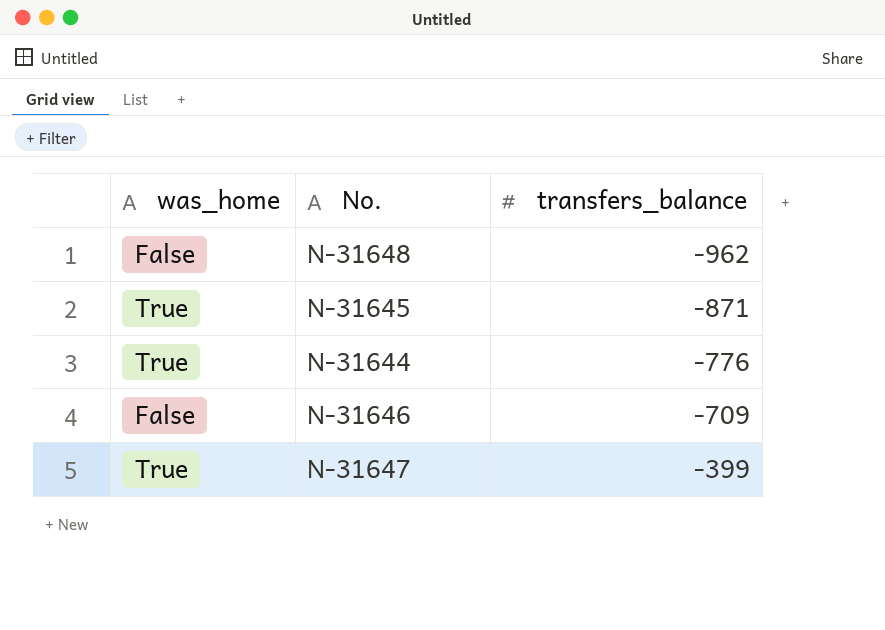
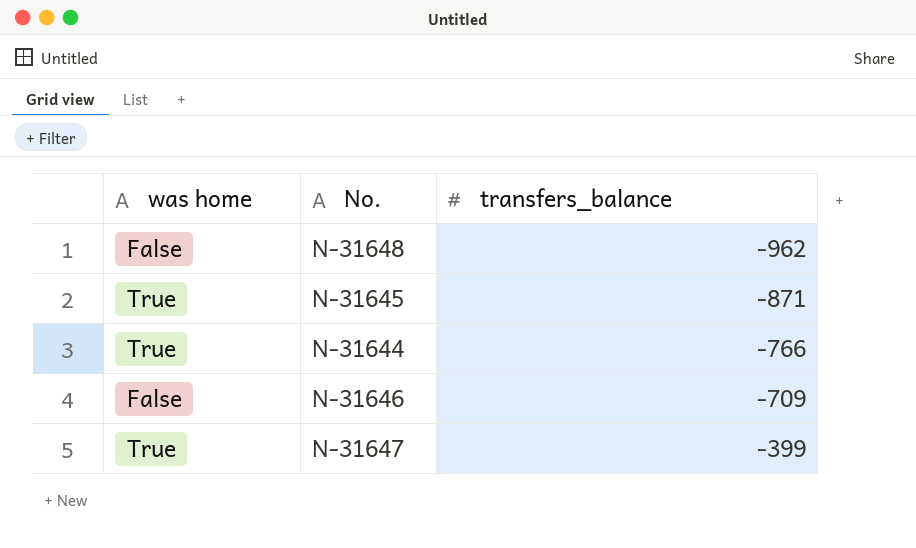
column name: was_home -> was home
N-31644 | transfers_balance: -776 -> -766

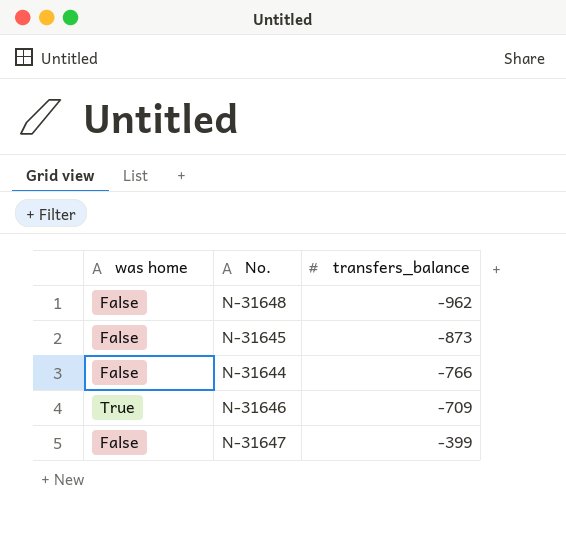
N-31645 | was home: True -> False
N-31645 | transfers_balance: -871 -> -873
N-31644 | was home: True -> False
N-31646 | was home: False -> True
N-31647 | was home: True -> False

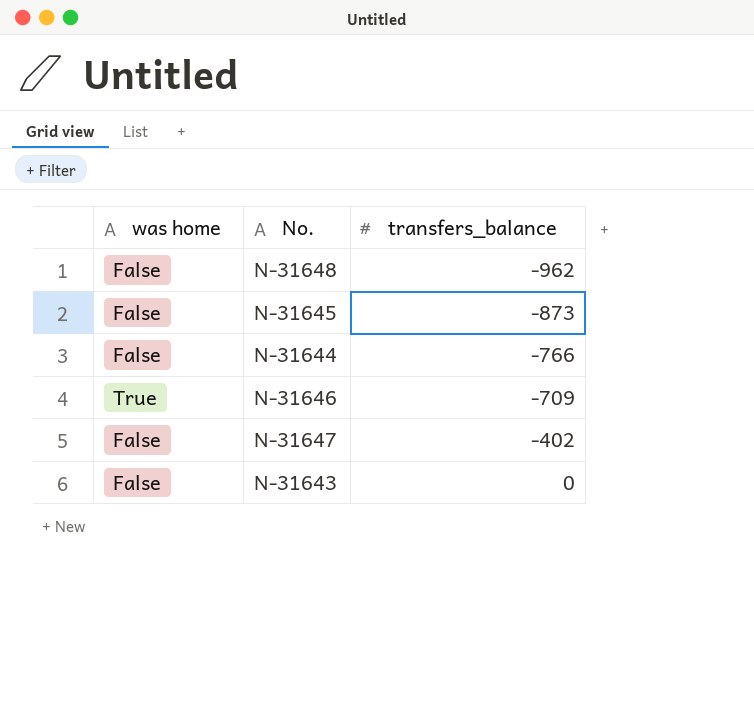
N-31647 | transfers_balance: -399 -> -402
row N-31643: none -> False | 0

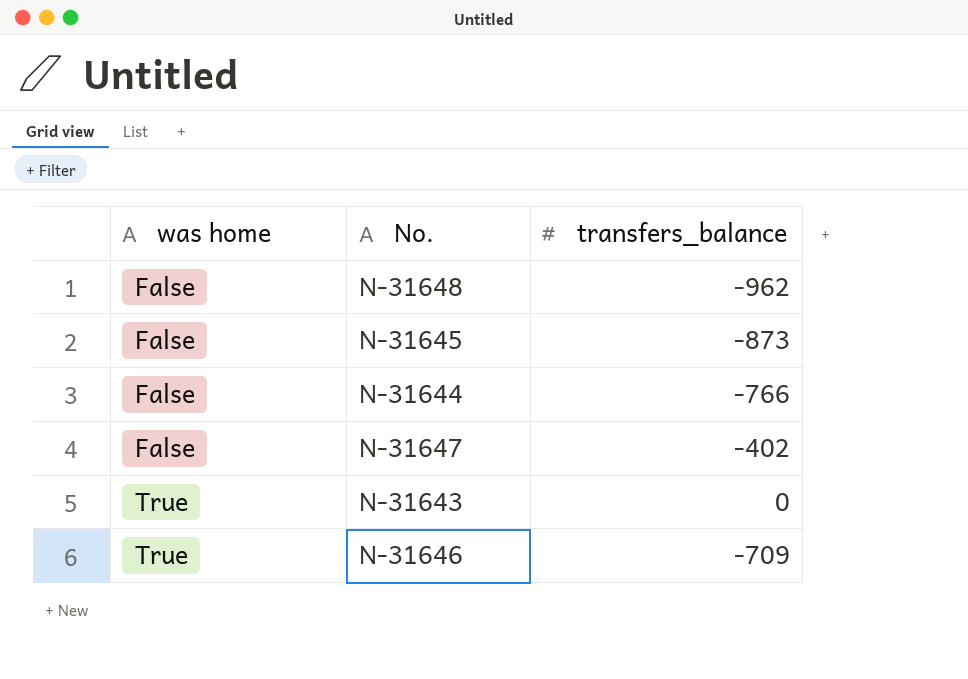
row order: transfers_balance ascending -> was home ascending
N-31643 | was home: False -> True

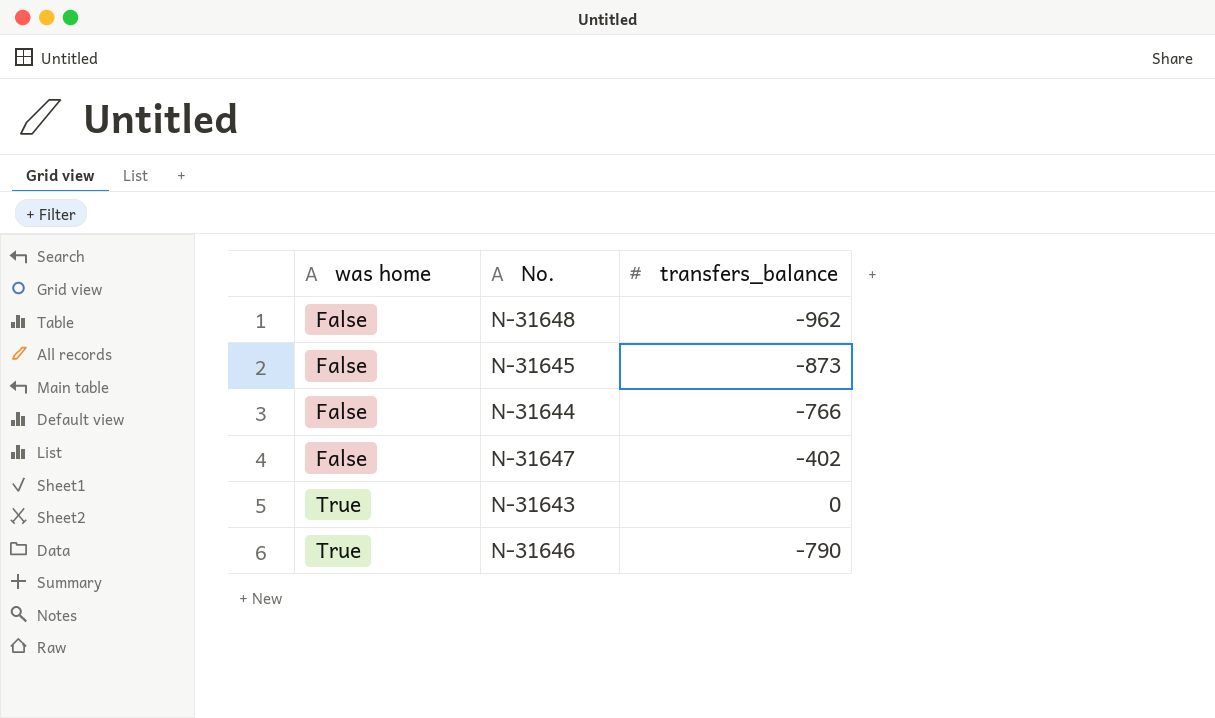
N-31646 | transfers_balance: -709 -> -790

